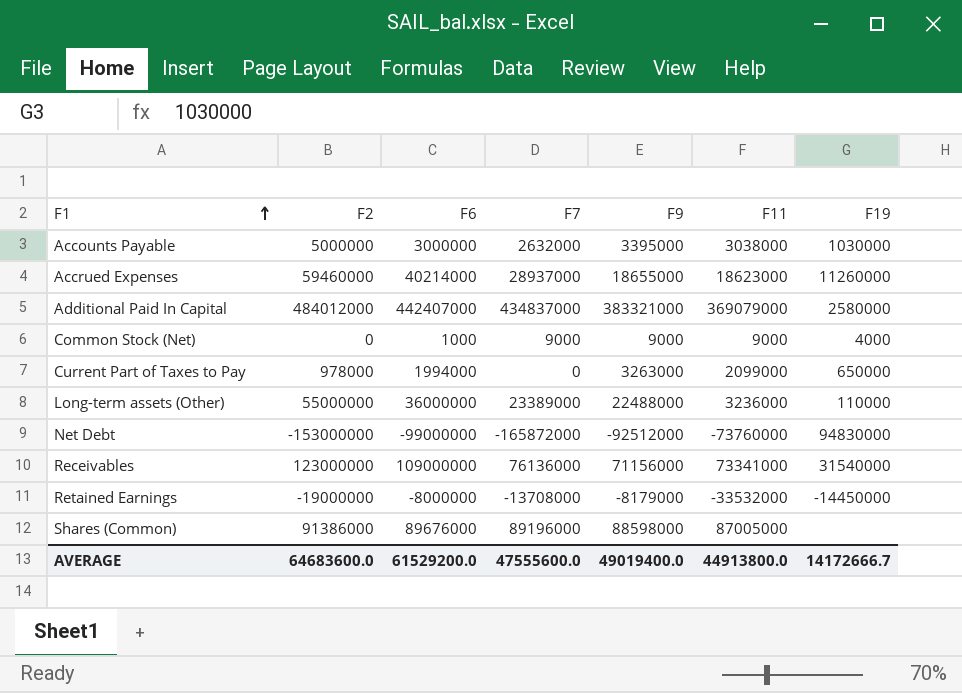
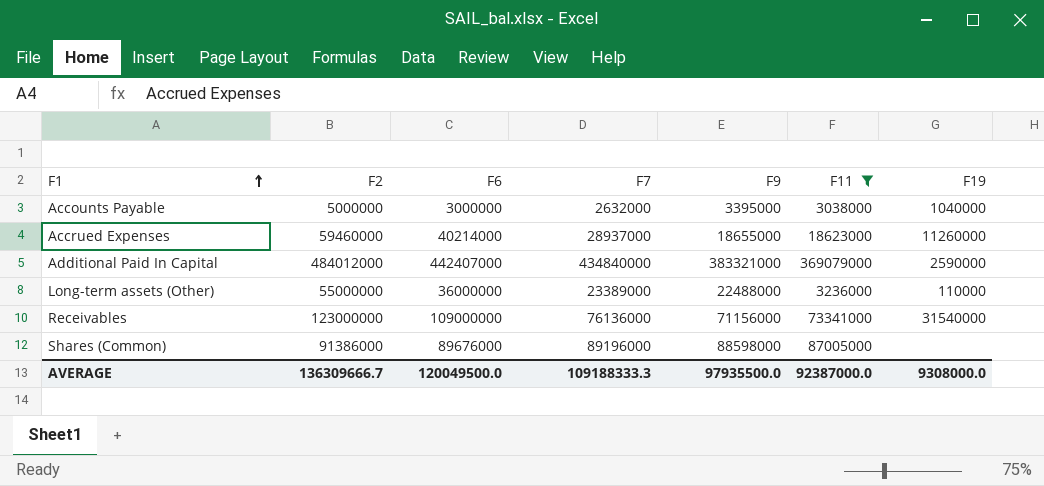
filter: none -> F11 >= 3038000
Accounts Payable | F19: 1030000 -> 1040000
Additional Paid In Capital | F7: 434837000 -> 434840000
Additional Paid In Capital | F19: 2580000 -> 2590000
AVERAGE | F2: 64683600.0 -> 136309666.7
AVERAGE | F6: 61529200.0 -> 120049500.0
AVERAGE | F7: 47555600.0 -> 109188333.3
AVERAGE | F9: 49019400.0 -> 97935500.0
AVERAGE | F11: 44913800.0 -> 92387000.0
AVERAGE | F19: 14172666.7 -> 9308000.0

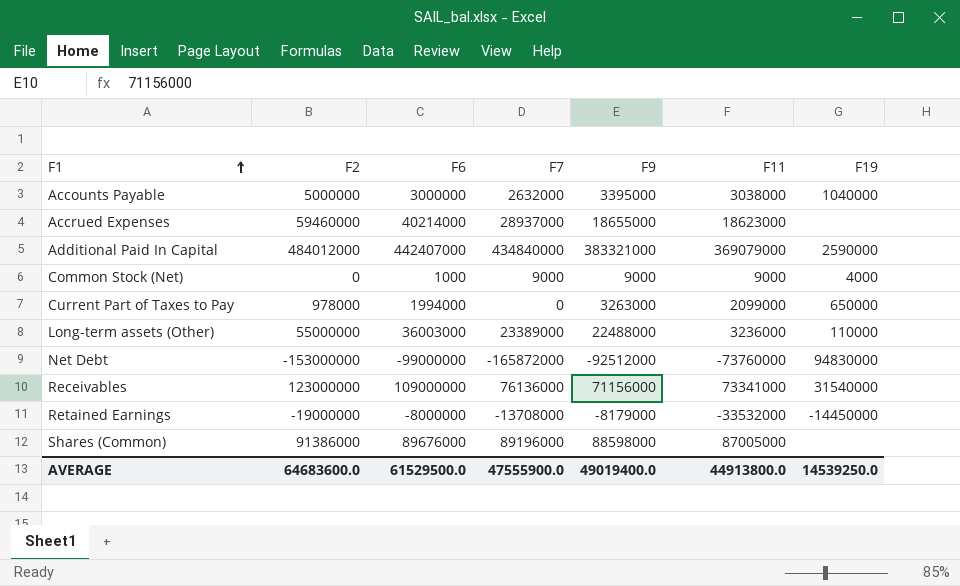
filter: F11 >= 3038000 -> none
Accrued Expenses | F19: 11260000 -> none
Long-term assets (Other) | F6: 36000000 -> 36003000
AVERAGE | F2: 136309666.7 -> 64683600.0
AVERAGE | F6: 120049500.0 -> 61529500.0
AVERAGE | F7: 109188333.3 -> 47555900.0
AVERAGE | F9: 97935500.0 -> 49019400.0
AVERAGE | F11: 92387000.0 -> 44913800.0
AVERAGE | F19: 9308000.0 -> 14539250.0

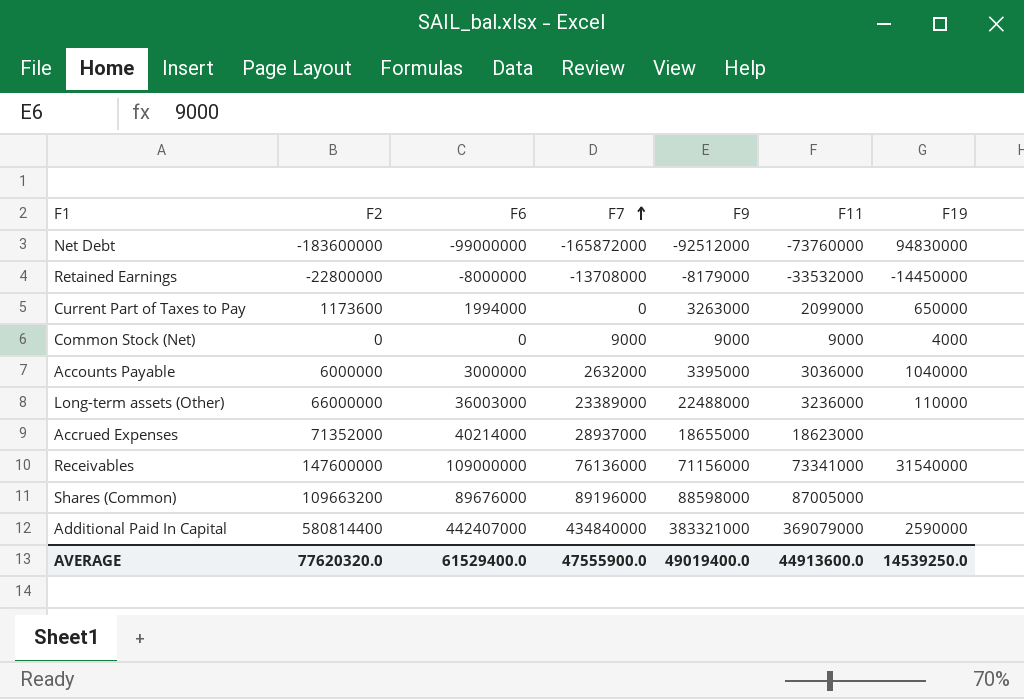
row order: F1 ascending -> F7 ascending
Net Debt | F2: -153000000 -> -183600000
Retained Earnings | F2: -19000000 -> -22800000
Current Part of Taxes to Pay | F2: 978000 -> 1173600
Common Stock (Net) | F6: 1000 -> 0
Accounts Payable | F2: 5000000 -> 6000000
Accounts Payable | F11: 3038000 -> 3036000
Long-term assets (Other) | F2: 55000000 -> 66000000
Accrued Expenses | F2: 59460000 -> 71352000
Receivables | F2: 123000000 -> 147600000
Shares (Common) | F2: 91386000 -> 109663200
Additional Paid In Capital | F2: 484012000 -> 580814400
AVERAGE | F2: 64683600.0 -> 77620320.0
AVERAGE | F6: 61529500.0 -> 61529400.0
AVERAGE | F11: 44913800.0 -> 44913600.0

